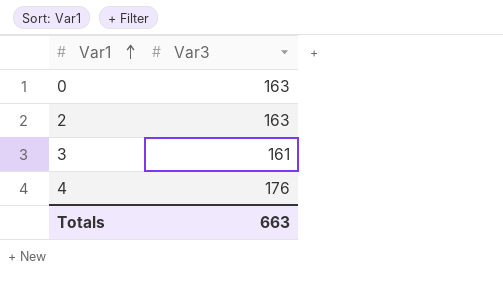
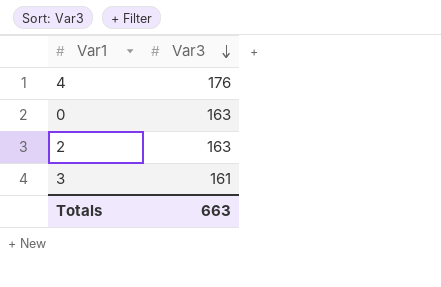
row order: Var1 ascending -> Var3 descending

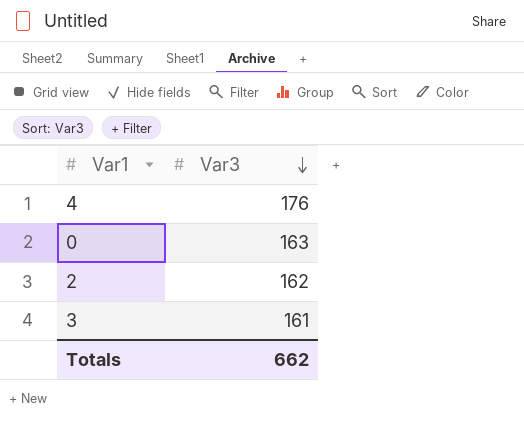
2 | Var3: 163 -> 162
Totals | Var3: 663 -> 662

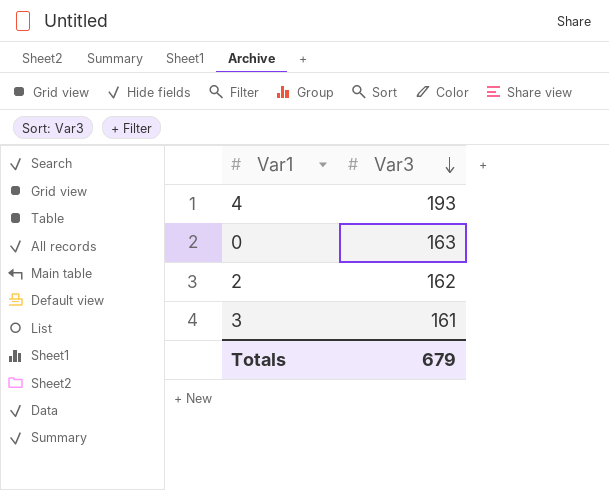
4 | Var3: 176 -> 193
Totals | Var3: 662 -> 679

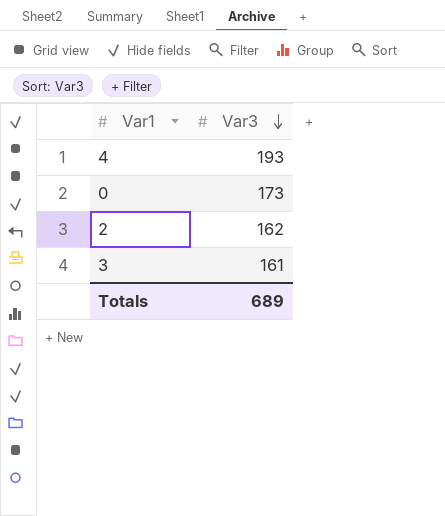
0 | Var3: 163 -> 173
Totals | Var3: 679 -> 689

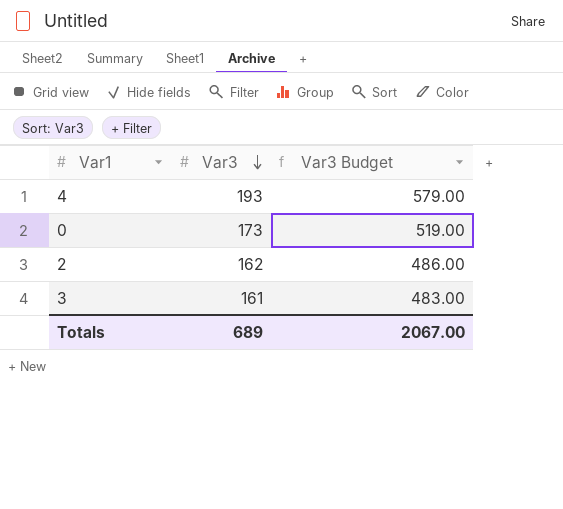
column Var3 Budget | formula: none -> [Var3] * 3

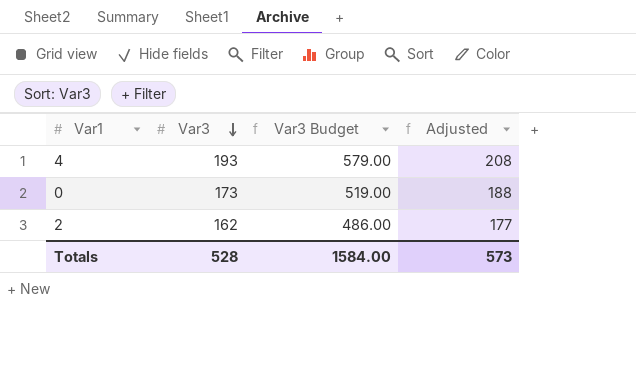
column Adjusted | formula: none -> [Var3] + 15
row 3: 161 | 483.00 -> none
Totals | Var3: 689 -> 528
Totals | Var3 Budget: 2067.00 -> 1584.00

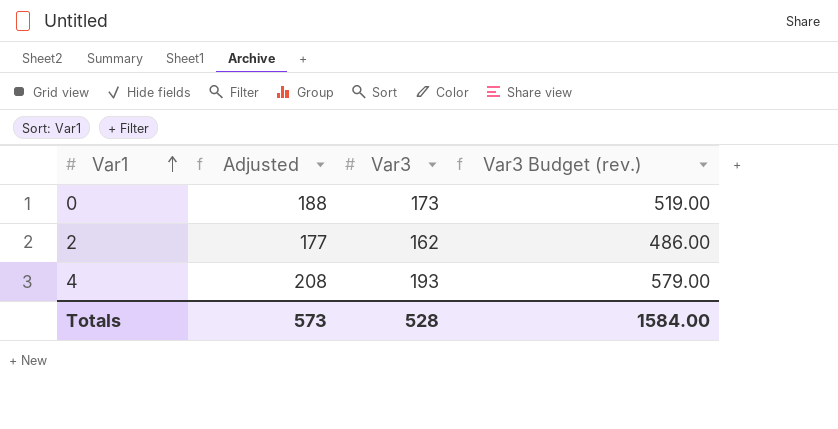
row order: Var3 descending -> Var1 ascending
column Adjusted | position: 4 -> 2
column name: Var3 Budget -> Var3 Budget (rev.)

